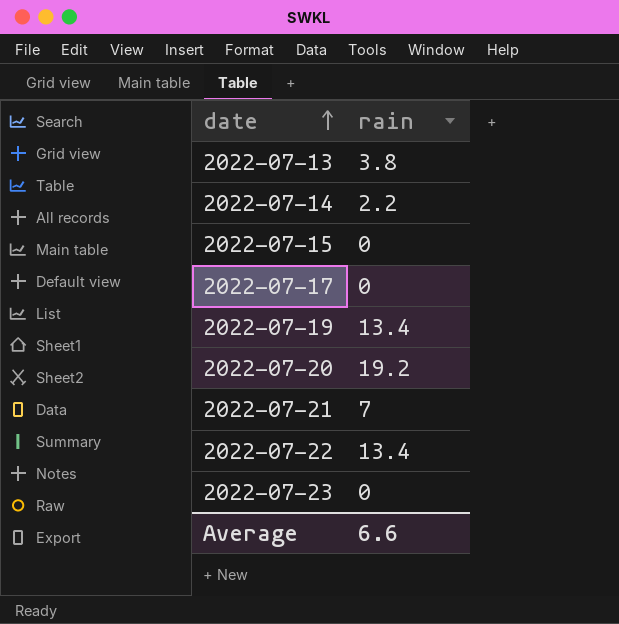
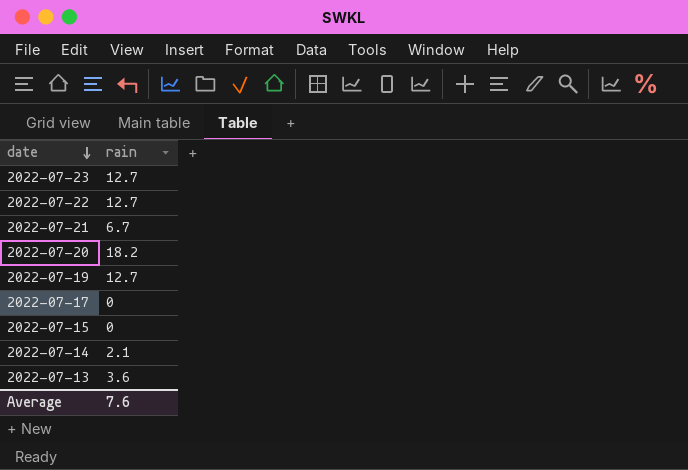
row order: date ascending -> date descending
2022-07-23 | rain: 0 -> 12.7
2022-07-22 | rain: 13.4 -> 12.7
2022-07-21 | rain: 7 -> 6.7
2022-07-20 | rain: 19.2 -> 18.2
2022-07-19 | rain: 13.4 -> 12.7
2022-07-14 | rain: 2.2 -> 2.1
2022-07-13 | rain: 3.8 -> 3.6
Average | rain: 6.6 -> 7.6

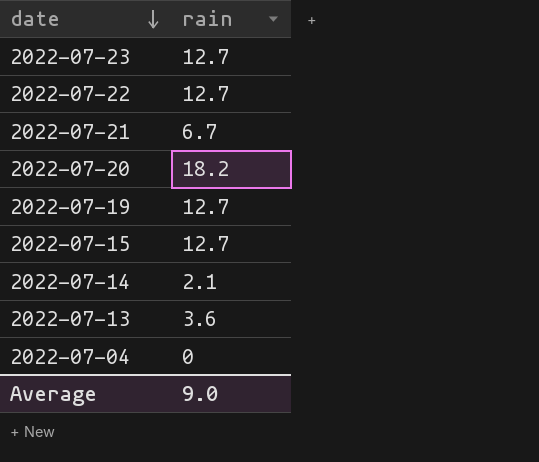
row 2022-07-17: 0 -> none
2022-07-15 | rain: 0 -> 12.7
row 2022-07-04: none -> 0
Average | rain: 7.6 -> 9.0

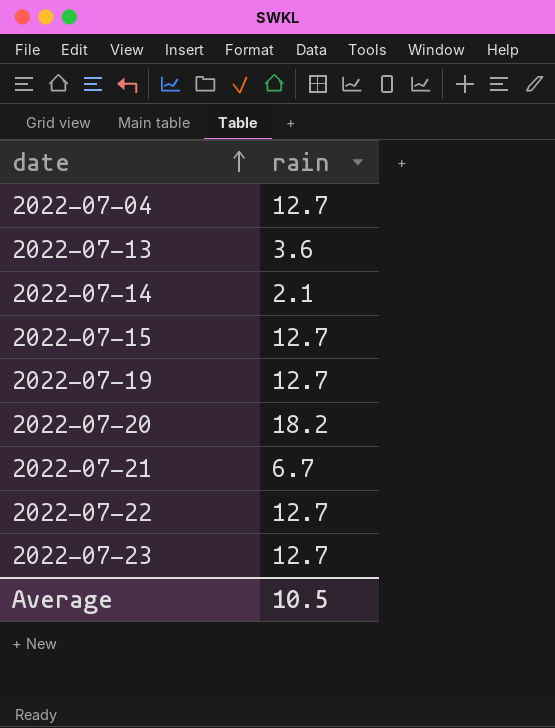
row order: date descending -> date ascending
2022-07-04 | rain: 0 -> 12.7
Average | rain: 9.0 -> 10.5

